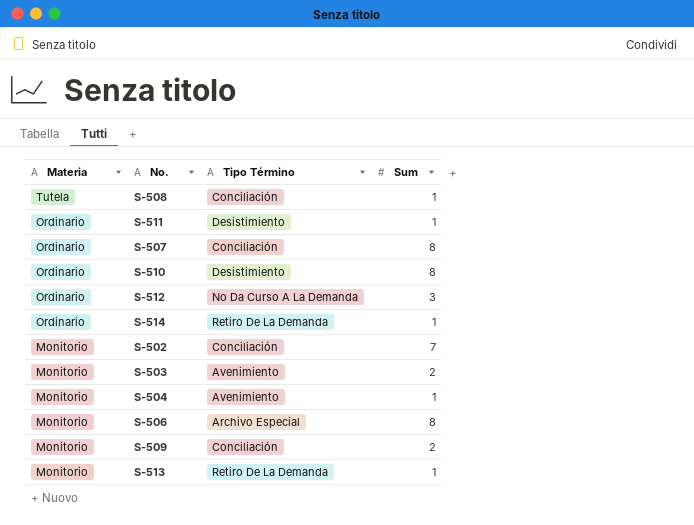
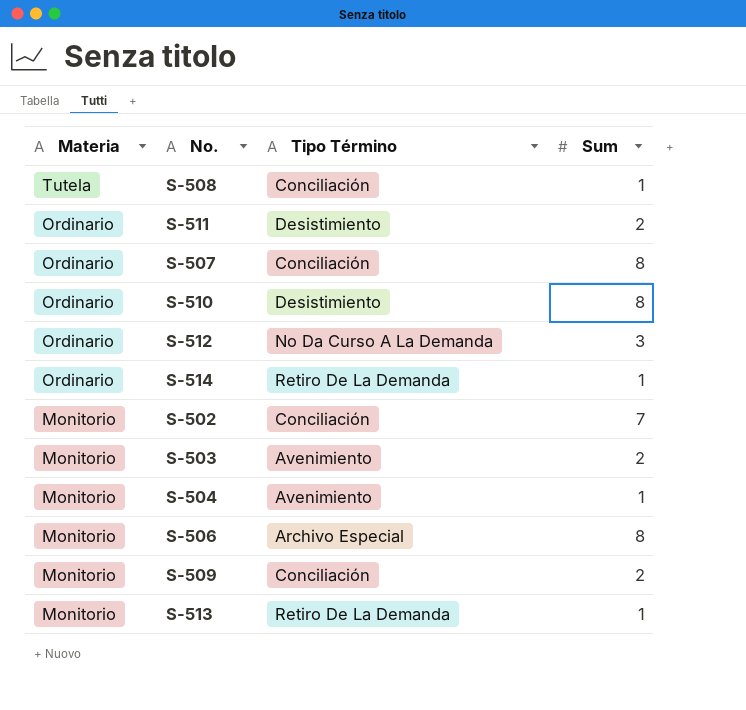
S-511 | Sum: 1 -> 2

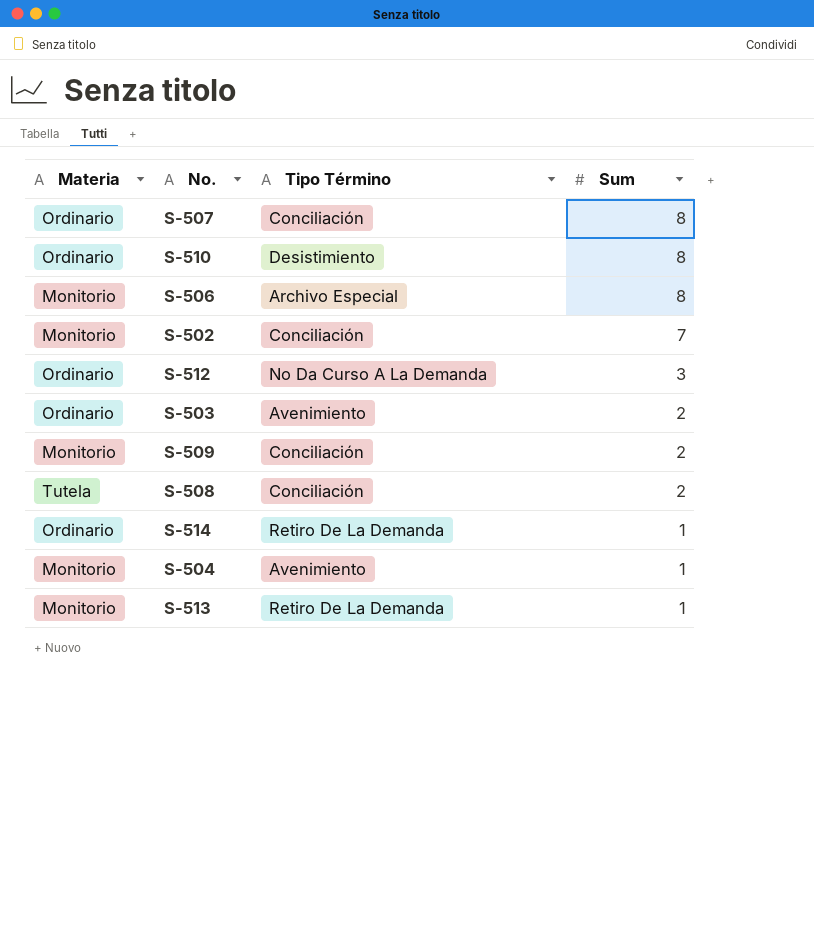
row order: Materia descending -> Sum descending
row S-511: Ordinario | Desistimiento | 2 -> none
S-503 | Materia: Monitorio -> Ordinario
S-508 | Sum: 1 -> 2

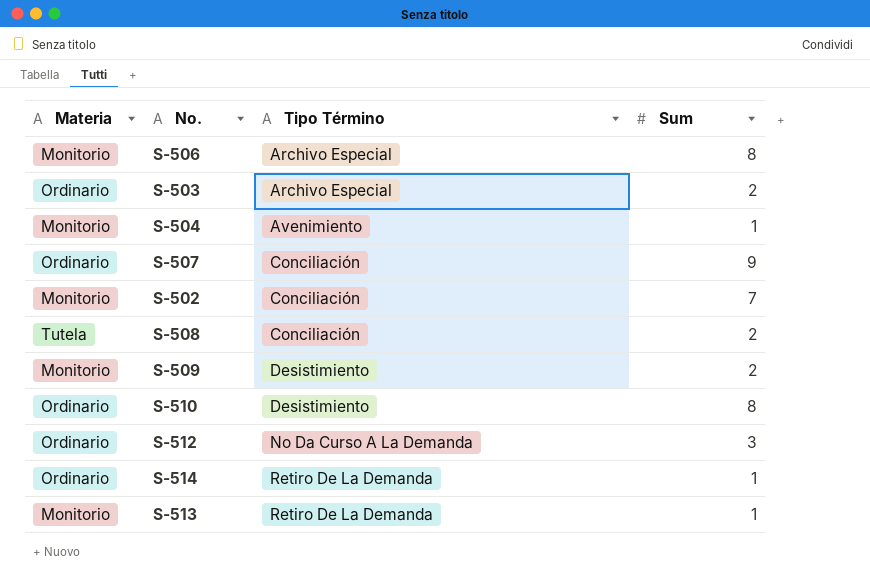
row order: Sum descending -> Tipo Término ascending
S-503 | Tipo Término: Avenimiento -> Archivo Especial
S-507 | Sum: 8 -> 9
S-509 | Tipo Término: Conciliación -> Desistimiento

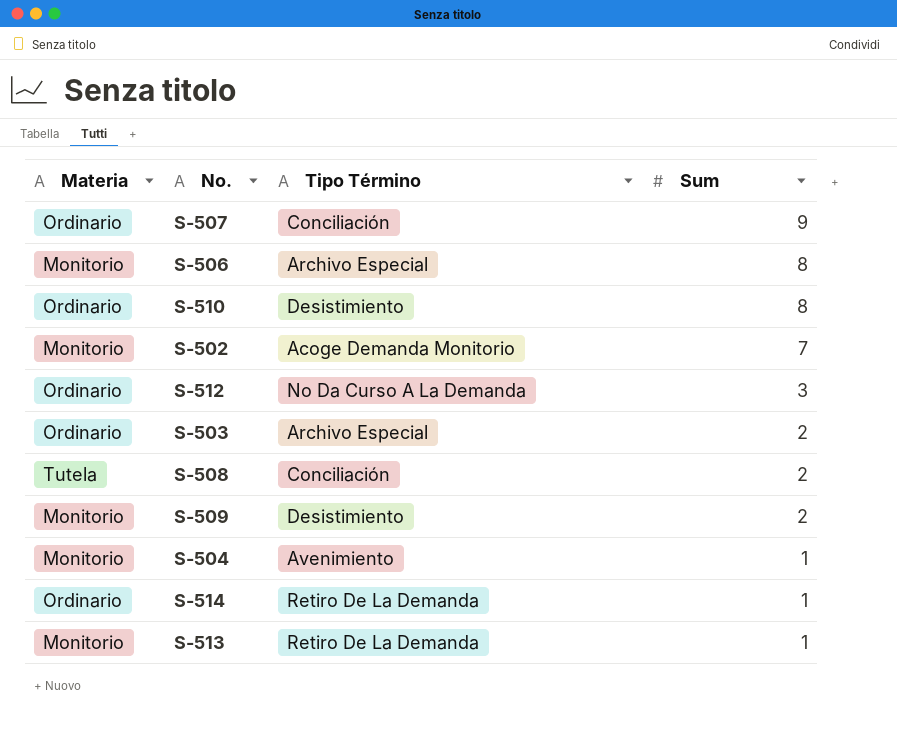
row order: Tipo Término ascending -> Sum descending
S-502 | Tipo Término: Conciliación -> Acoge Demanda Monitorio

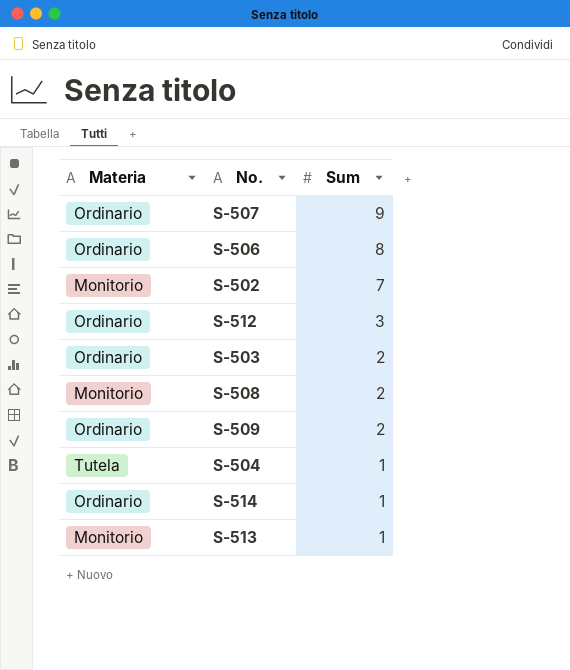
column Tipo Término | position: 3 -> none
row S-510: Ordinario | Desistimiento | 8 -> none
S-506 | Materia: Monitorio -> Ordinario
S-508 | Materia: Tutela -> Monitorio
S-509 | Materia: Monitorio -> Ordinario
S-504 | Materia: Monitorio -> Tutela

